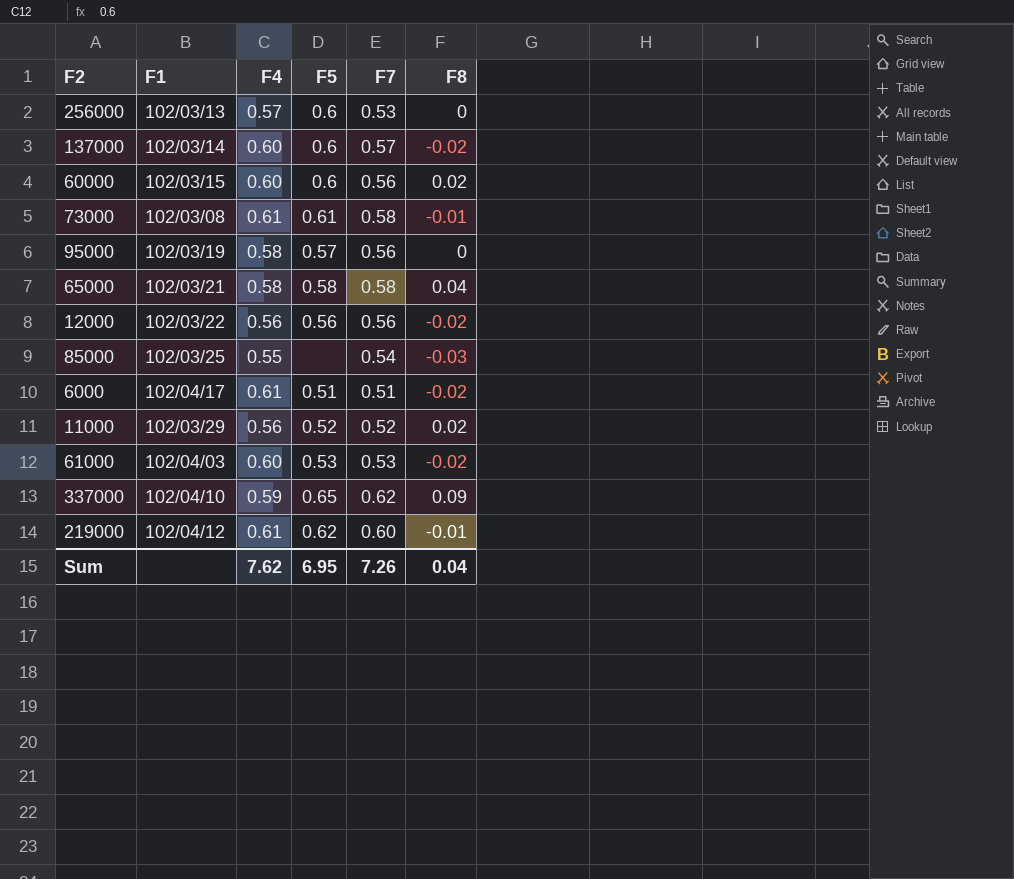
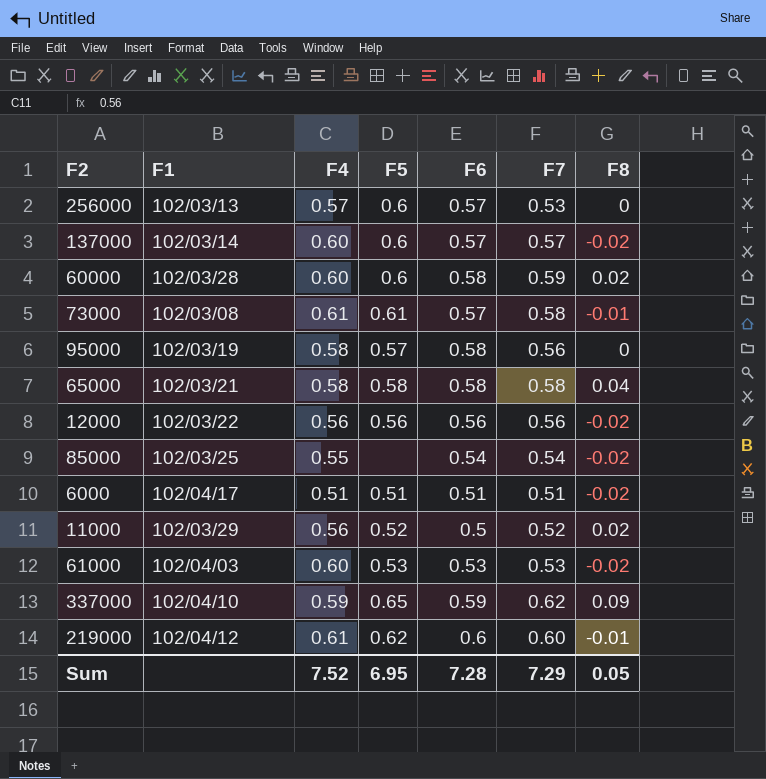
column F6 | position: none -> 5
60000 | F1: 102/03/15 -> 102/03/28
60000 | F7: 0.56 -> 0.59
85000 | F8: -0.03 -> -0.02
6000 | F4: 0.61 -> 0.51
Sum | F4: 7.62 -> 7.52
Sum | F7: 7.26 -> 7.29
Sum | F8: 0.04 -> 0.05

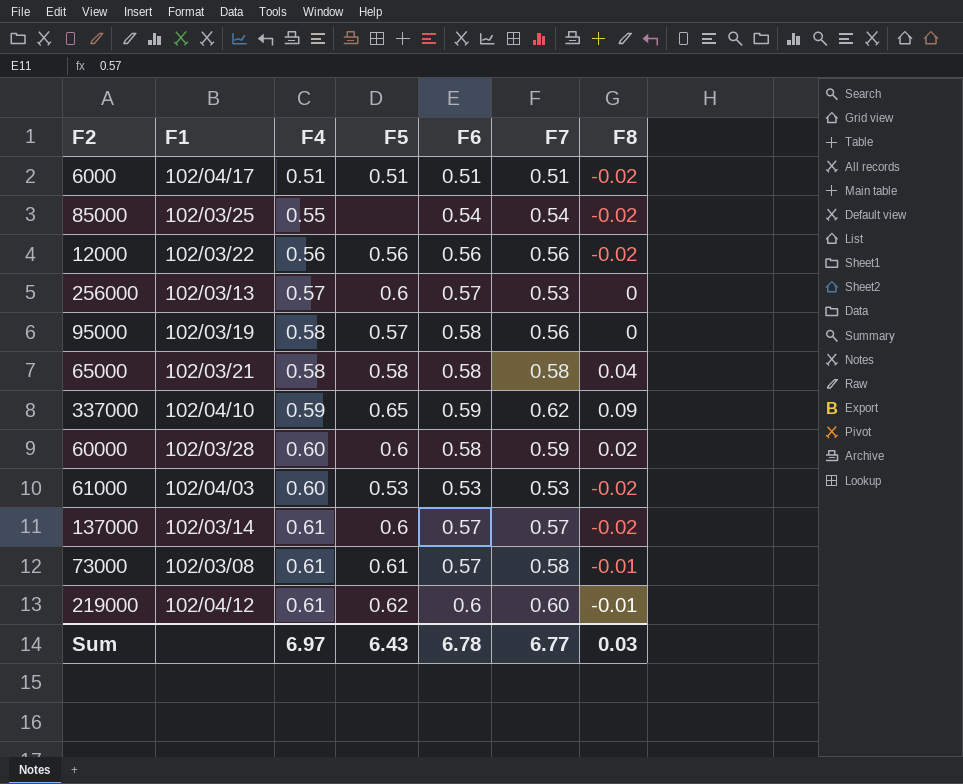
row order: none -> F4 ascending
row 11000: 102/03/29 | 0.56 | 0.52 | 0.5 | 0.52 | 0.02 -> none
137000 | F4: 0.60 -> 0.61
Sum | F4: 7.52 -> 6.97
Sum | F5: 6.95 -> 6.43
Sum | F6: 7.28 -> 6.78
Sum | F7: 7.29 -> 6.77
Sum | F8: 0.05 -> 0.03

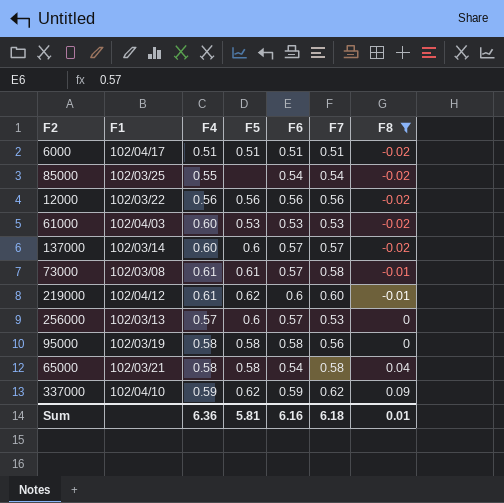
filter: none -> F8 != 0.02
row order: F4 ascending -> F8 ascending
137000 | F4: 0.61 -> 0.60
95000 | F5: 0.57 -> 0.58
65000 | F6: 0.58 -> 0.54
337000 | F5: 0.65 -> 0.62
Sum | F4: 6.97 -> 6.36
Sum | F5: 6.43 -> 5.81
Sum | F6: 6.78 -> 6.16
Sum | F7: 6.77 -> 6.18
Sum | F8: 0.03 -> 0.01

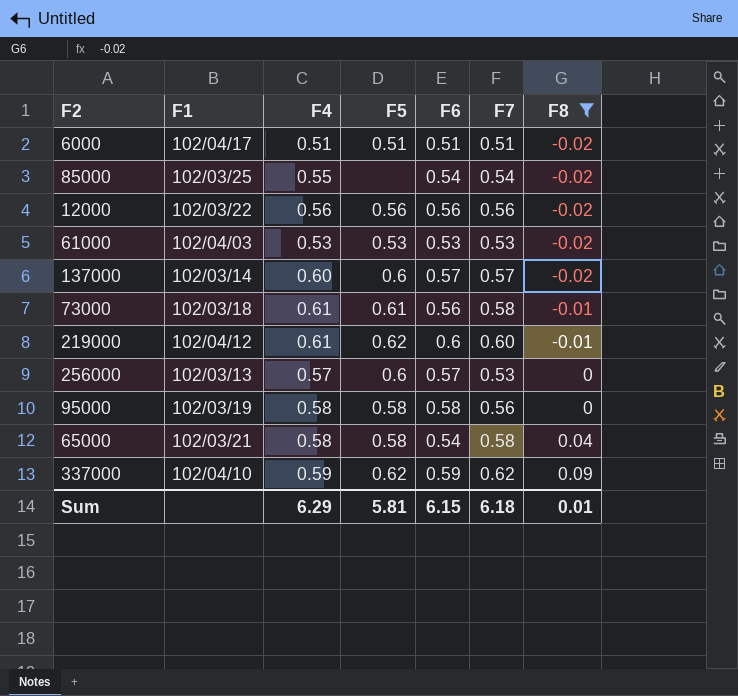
61000 | F4: 0.60 -> 0.53
73000 | F1: 102/03/08 -> 102/03/18
73000 | F6: 0.57 -> 0.56
Sum | F4: 6.36 -> 6.29
Sum | F6: 6.16 -> 6.15

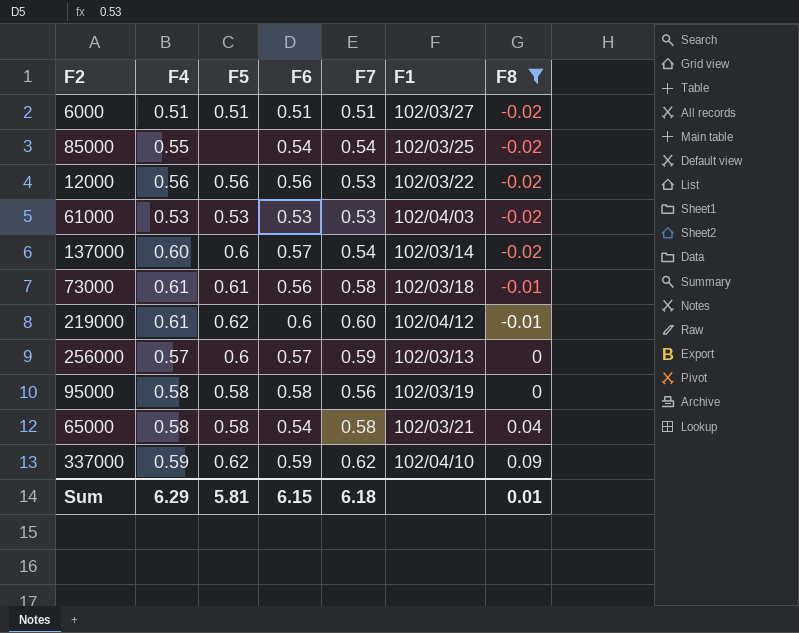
column F1 | position: 2 -> 6
6000 | F1: 102/04/17 -> 102/03/27
12000 | F7: 0.56 -> 0.53
137000 | F7: 0.57 -> 0.54
256000 | F7: 0.53 -> 0.59

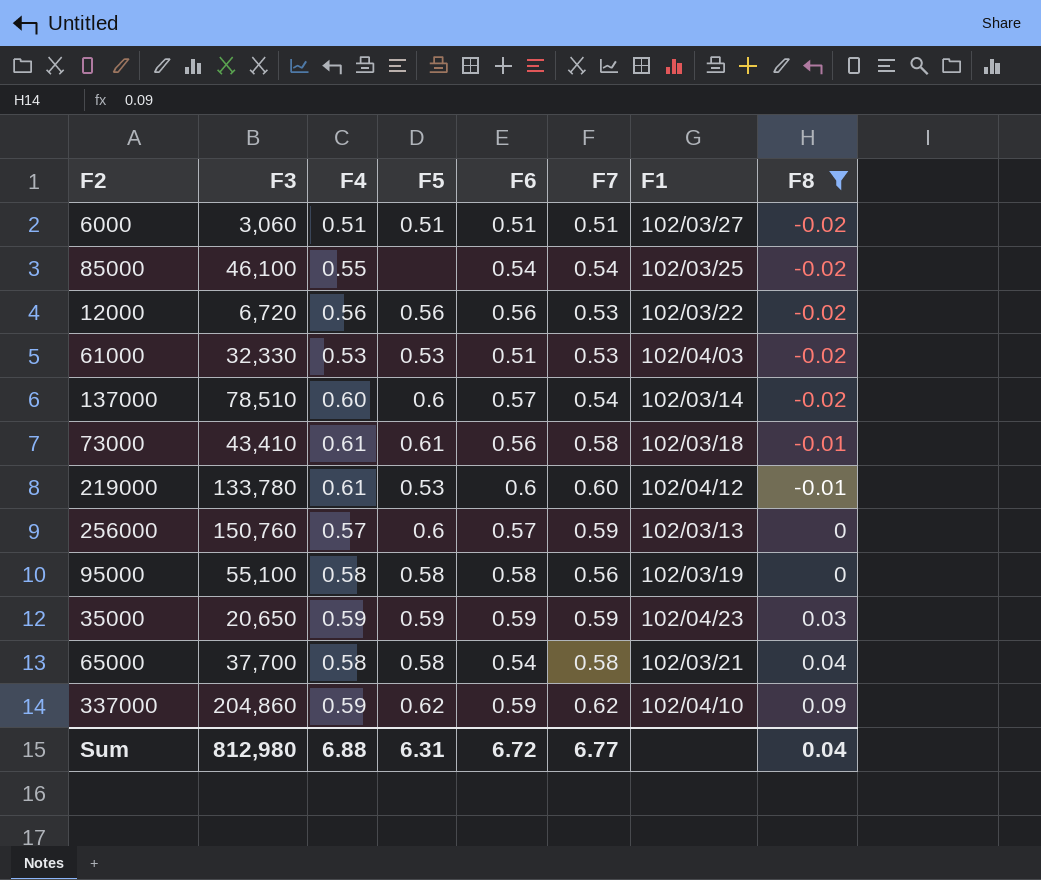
column F3 | position: none -> 2
61000 | F6: 0.53 -> 0.51
219000 | F5: 0.62 -> 0.53
row 35000: none -> 20,650 | 0.59 | 0.59 | 0.59 | 0.59 | 102/04/23 | 0.03
Sum | F4: 6.29 -> 6.88
Sum | F5: 5.81 -> 6.31
Sum | F6: 6.15 -> 6.72
Sum | F7: 6.18 -> 6.77
Sum | F8: 0.01 -> 0.04

